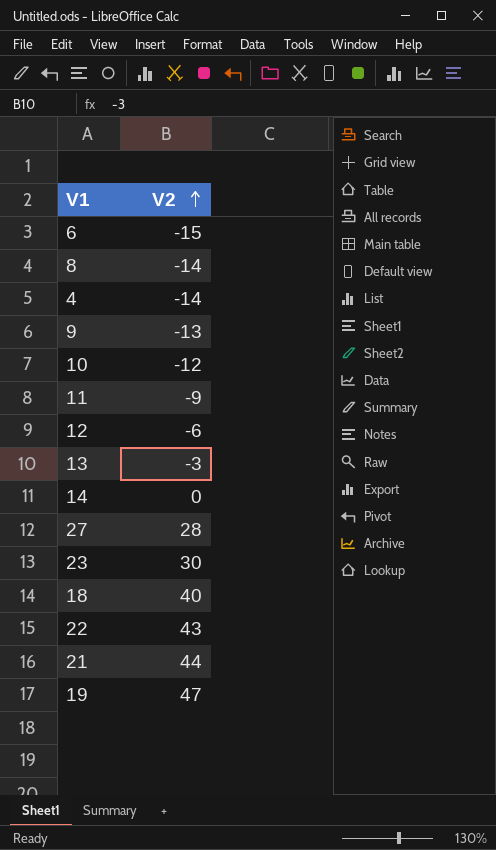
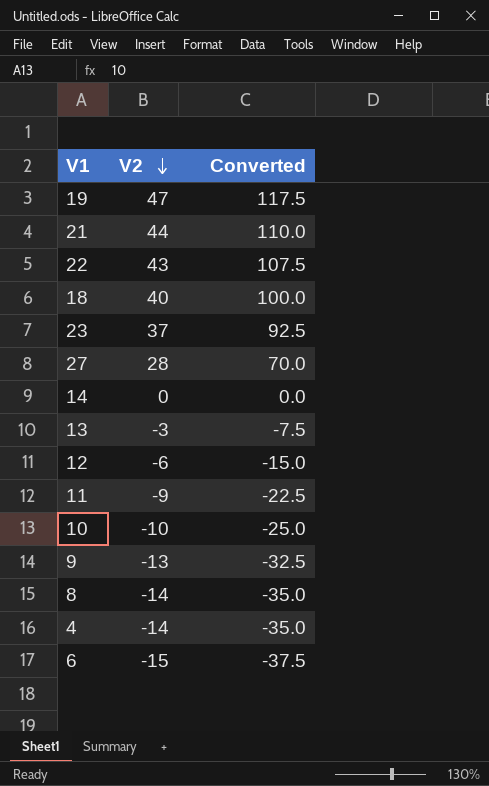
row order: V2 ascending -> V2 descending
column Converted | formula: none -> [V2] * 2.5
23 | V2: 30 -> 37
10 | V2: -12 -> -10

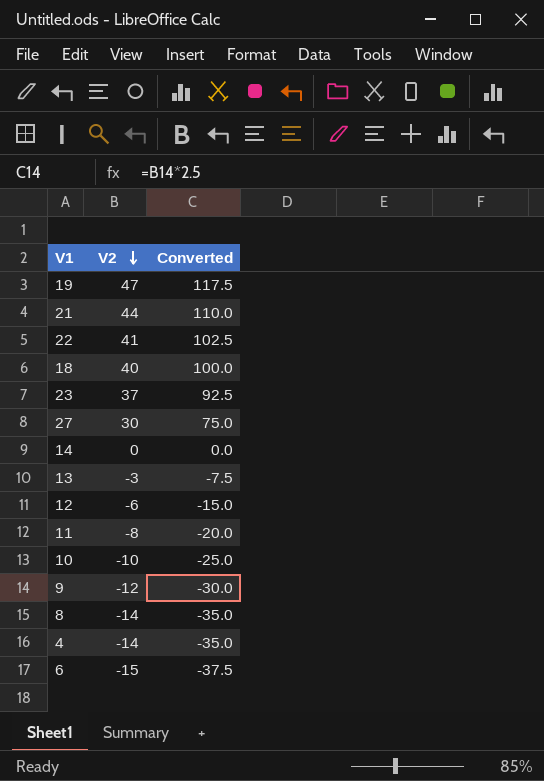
22 | V2: 43 -> 41
22 | Converted: 107.5 -> 102.5
27 | V2: 28 -> 30
27 | Converted: 70.0 -> 75.0
11 | V2: -9 -> -8
11 | Converted: -22.5 -> -20.0
9 | V2: -13 -> -12
9 | Converted: -32.5 -> -30.0

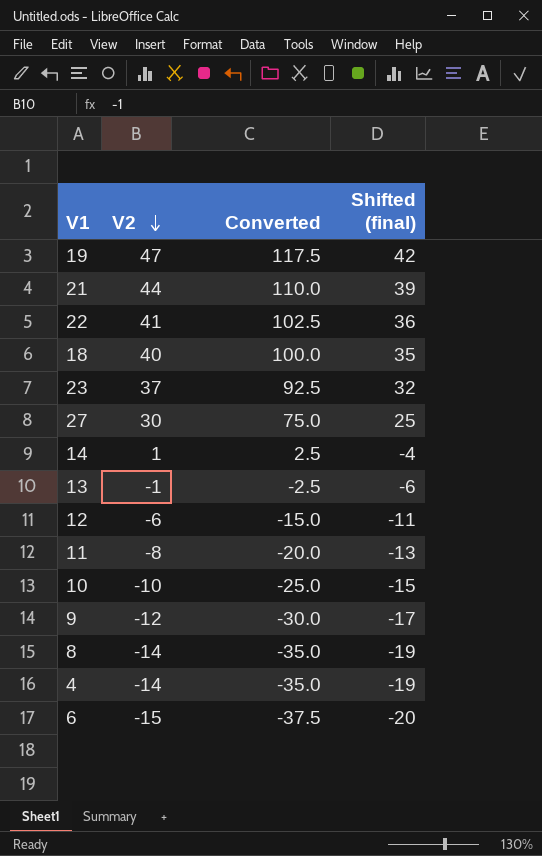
column Shifted (final) | formula: none -> [V2] - 5
14 | V2: 0 -> 1
14 | Converted: 0.0 -> 2.5
13 | V2: -3 -> -1
13 | Converted: -7.5 -> -2.5

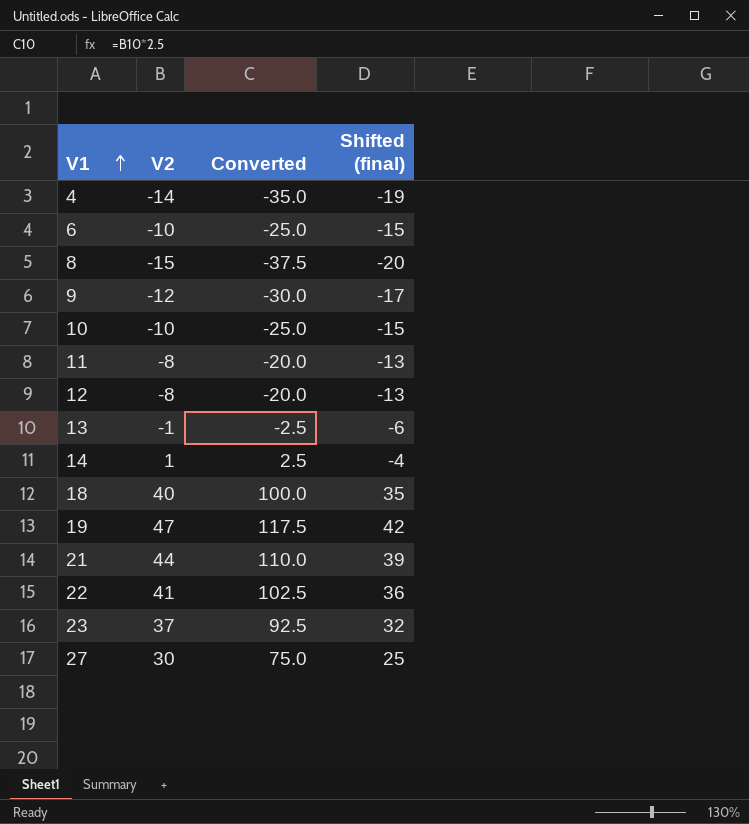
row order: V2 descending -> V1 ascending
6 | V2: -15 -> -10
6 | Converted: -37.5 -> -25.0
6 | Shifted (final): -20 -> -15
8 | V2: -14 -> -15
8 | Converted: -35.0 -> -37.5
8 | Shifted (final): -19 -> -20
12 | V2: -6 -> -8
12 | Converted: -15.0 -> -20.0
12 | Shifted (final): -11 -> -13

